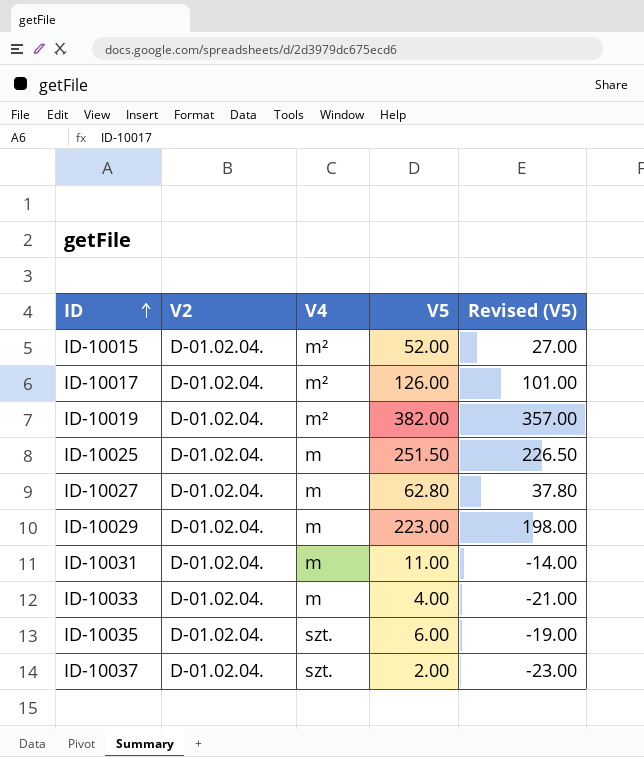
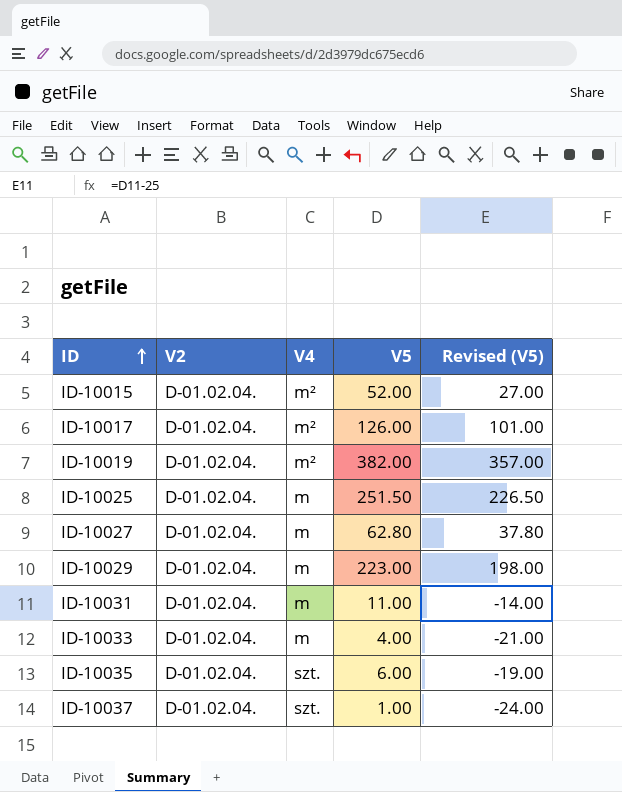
ID-10037 | V5: 2.00 -> 1.00
ID-10037 | Revised (V5): -23.00 -> -24.00

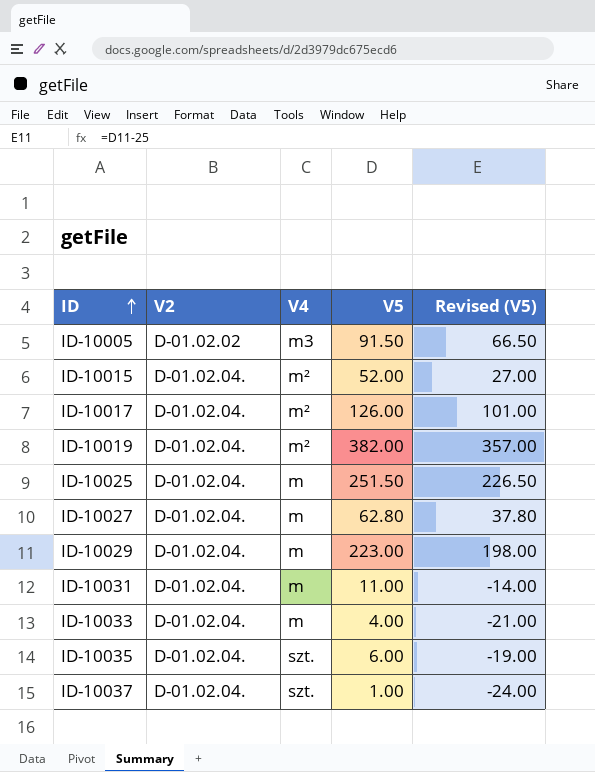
row ID-10005: none -> D-01.02.02 | m3 | 91.50 | 66.50

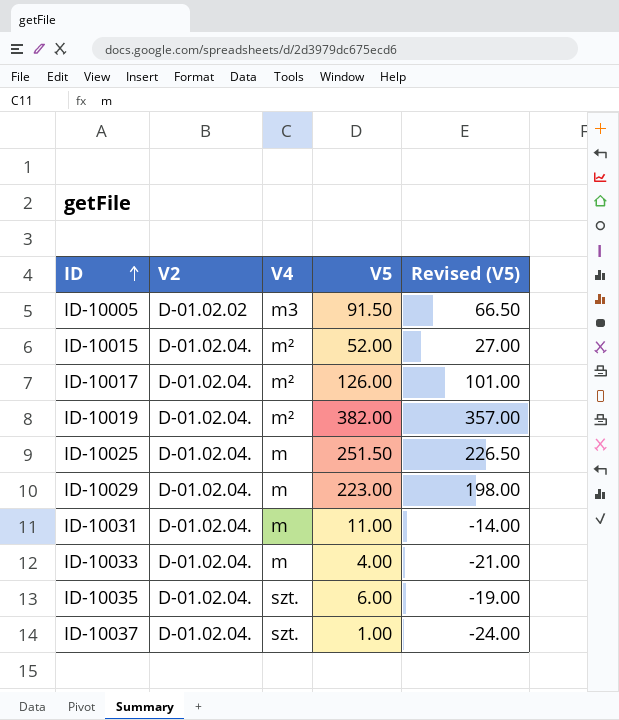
row ID-10027: D-01.02.04. | m | 62.80 | 37.80 -> none

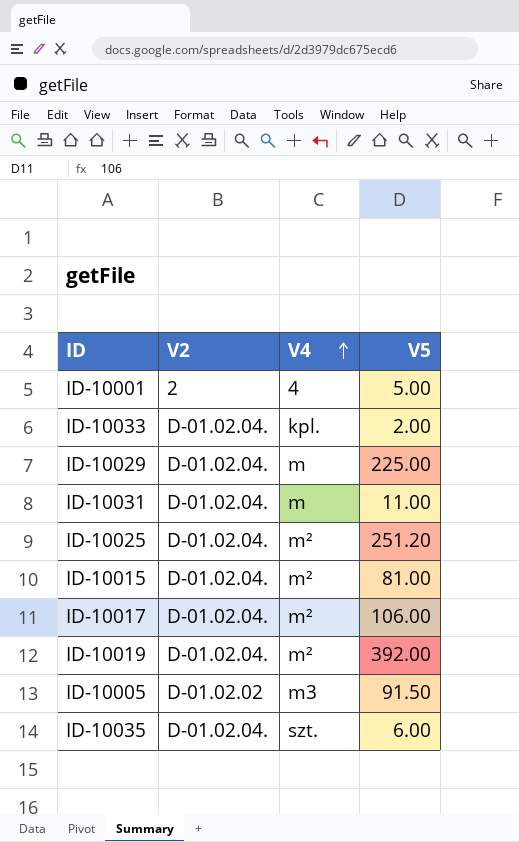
row order: ID ascending -> V4 ascending
column Revised (V5) | formula: [V5] - 25 -> none
row ID-10037: D-01.02.04. | szt. | 1.00 | -24.00 -> none
row ID-10001: none -> 2 | 4 | 5.00
ID-10033 | V4: m -> kpl.
ID-10033 | V5: 4.00 -> 2.00
ID-10029 | V5: 223.00 -> 225.00
ID-10025 | V4: m -> m²
ID-10025 | V5: 251.50 -> 251.20
ID-10015 | V5: 52.00 -> 81.00
ID-10017 | V5: 126.00 -> 106.00
ID-10019 | V5: 382.00 -> 392.00

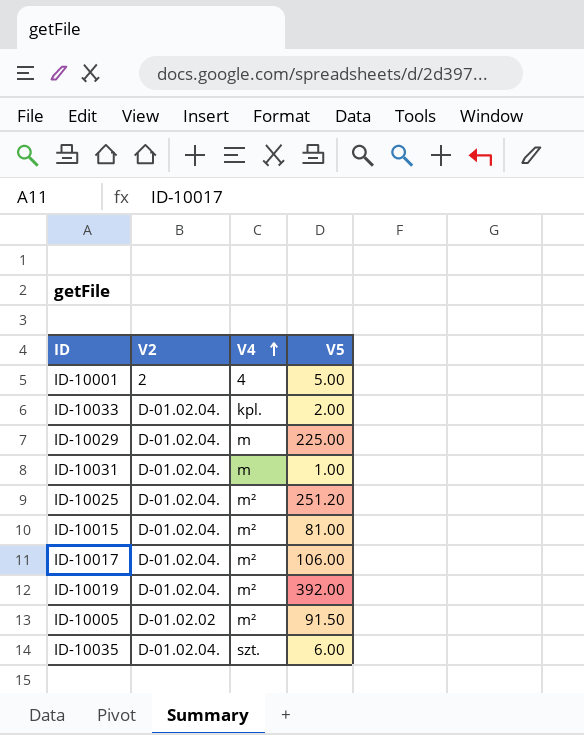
ID-10031 | V5: 11.00 -> 1.00
ID-10005 | V4: m3 -> m²

